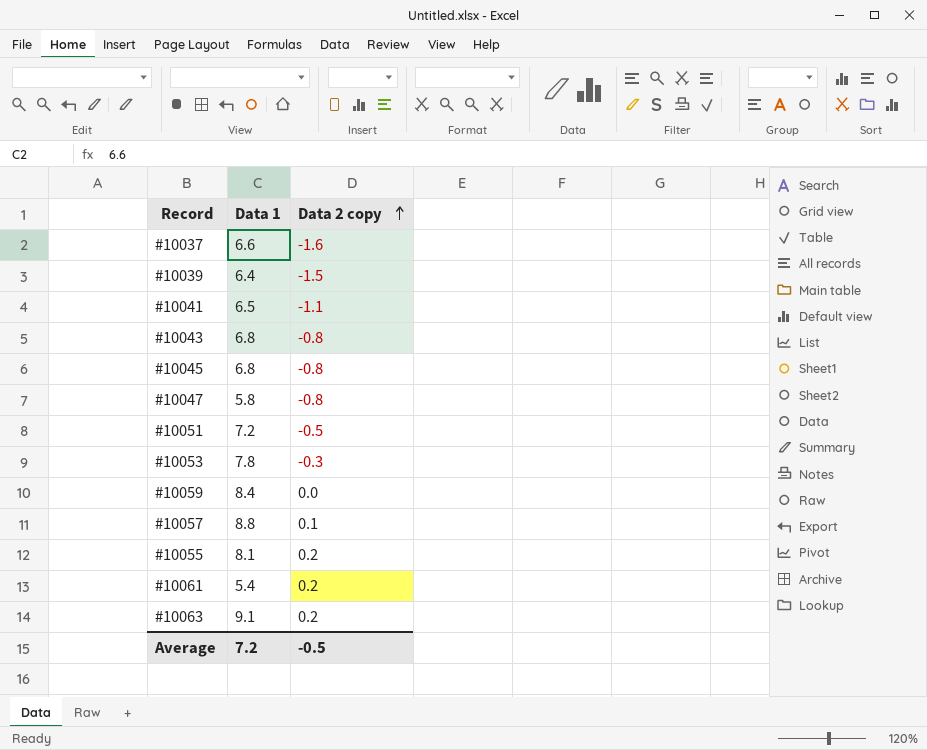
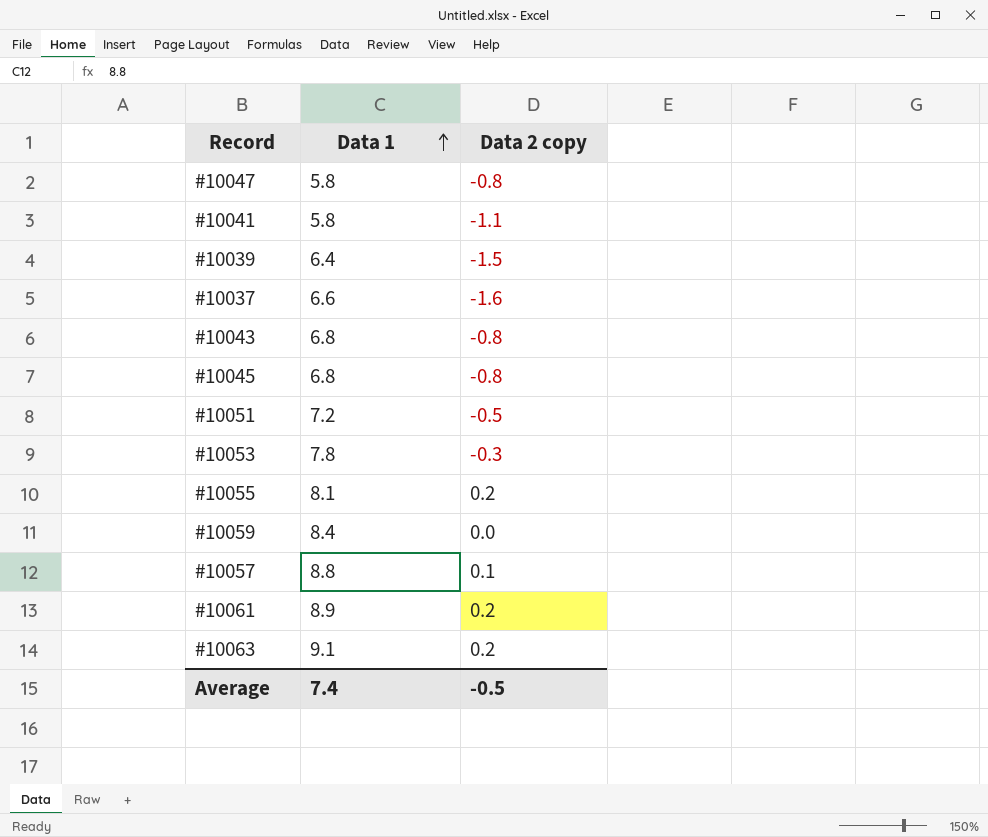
row order: Data 2 copy ascending -> Data 1 ascending
#10041 | Data 1: 6.5 -> 5.8
#10061 | Data 1: 5.4 -> 8.9
Average | Data 1: 7.2 -> 7.4

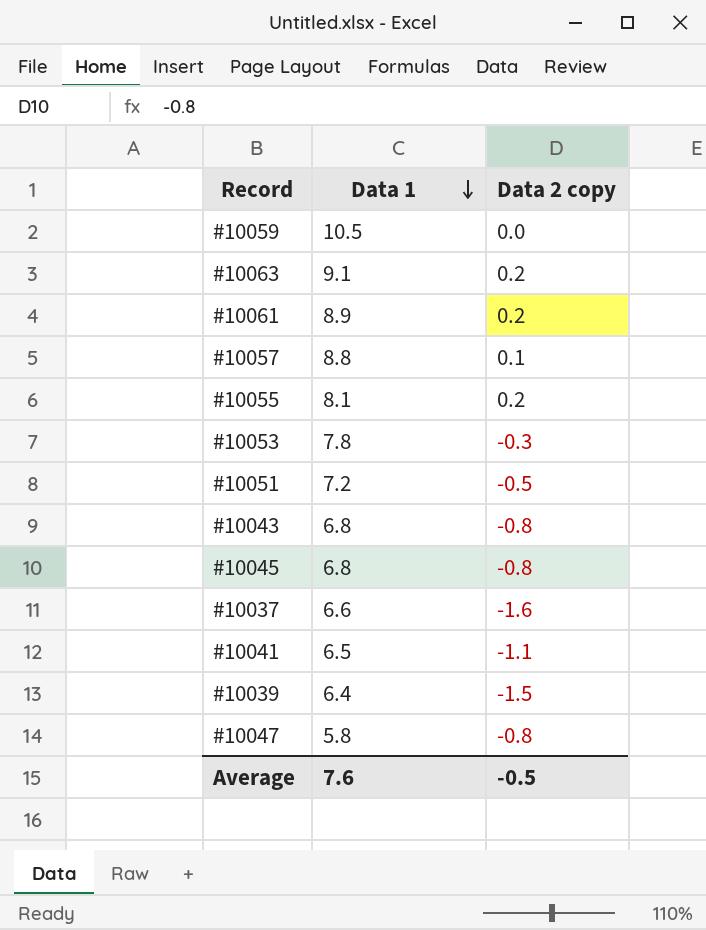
row order: Data 1 ascending -> Data 1 descending
#10059 | Data 1: 8.4 -> 10.5
#10041 | Data 1: 5.8 -> 6.5
Average | Data 1: 7.4 -> 7.6

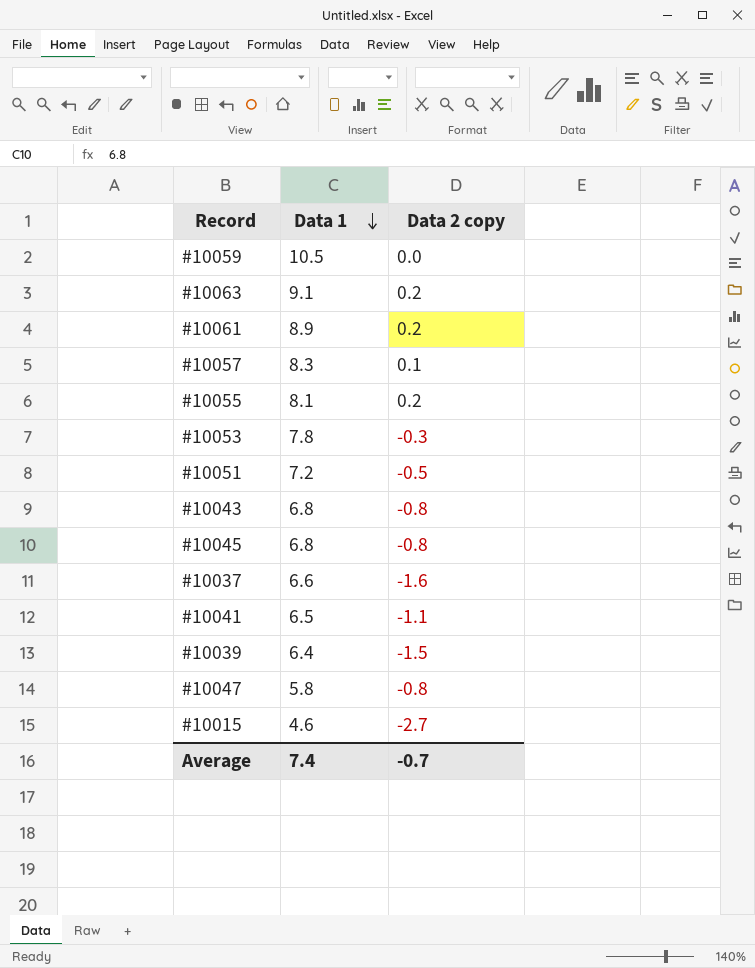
#10057 | Data 1: 8.8 -> 8.3
row #10015: none -> 4.6 | -2.7
Average | Data 1: 7.6 -> 7.4
Average | Data 2 copy: -0.5 -> -0.7

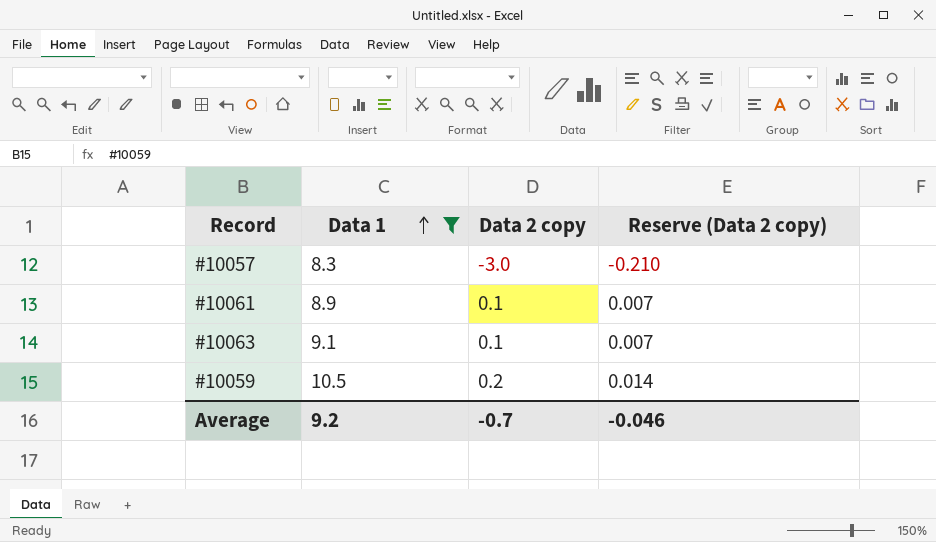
filter: none -> Data 1 >= 8.3
row order: Data 1 descending -> Data 1 ascending
column Reserve (Data 2 copy) | formula: none -> [Data 2 copy] * 0.07
#10057 | Data 2 copy: 0.1 -> -3.0
#10061 | Data 2 copy: 0.2 -> 0.1
#10063 | Data 2 copy: 0.2 -> 0.1
#10059 | Data 2 copy: 0.0 -> 0.2
Average | Data 1: 7.4 -> 9.2

